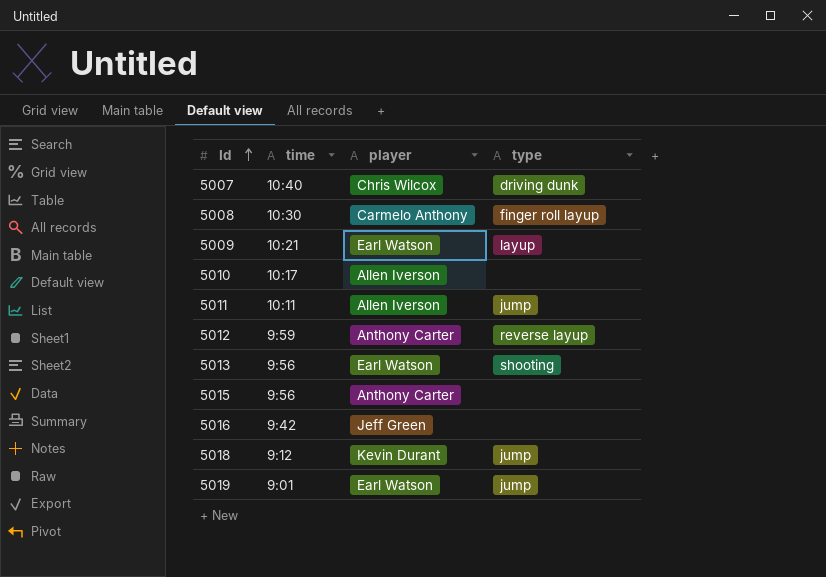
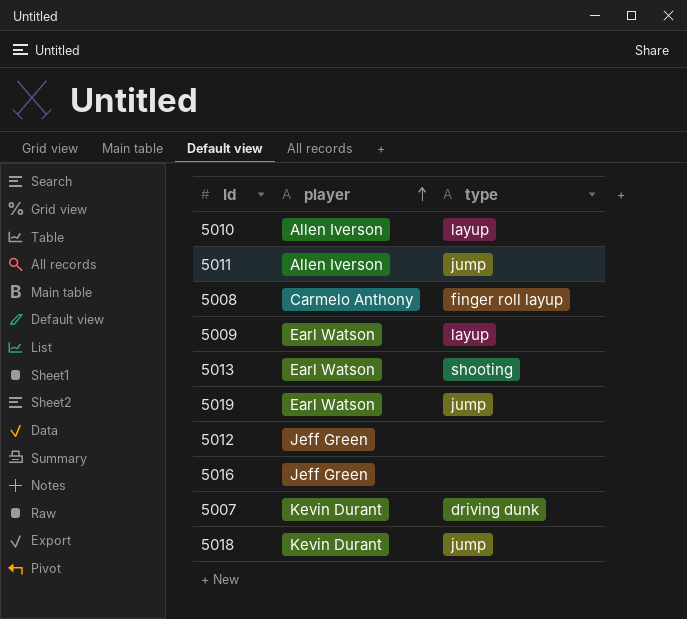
row order: Id ascending -> player ascending
column time | position: 2 -> none
row 5015: 9:56 | Anthony Carter | none -> none
5010 | type: none -> layup
5012 | player: Anthony Carter -> Jeff Green
5012 | type: reverse layup -> none
5007 | player: Chris Wilcox -> Kevin Durant

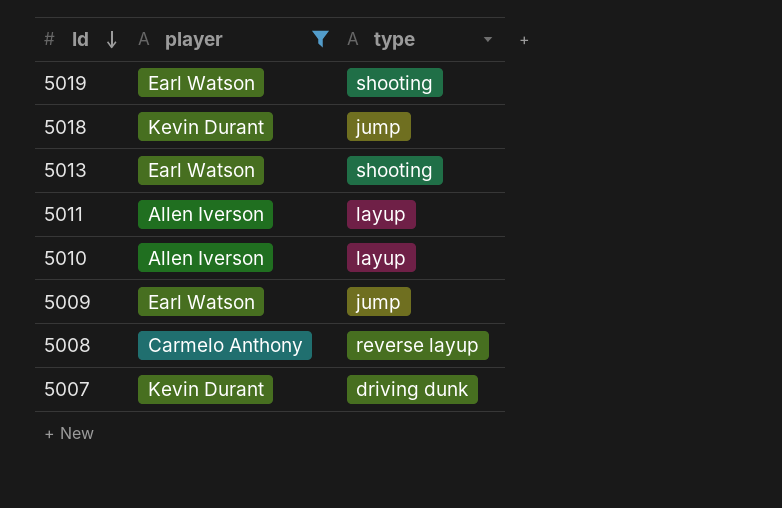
filter: none -> player != Jeff Green
row order: player ascending -> Id descending
5019 | type: jump -> shooting
5011 | type: jump -> layup
5009 | type: layup -> jump
5008 | type: finger roll layup -> reverse layup

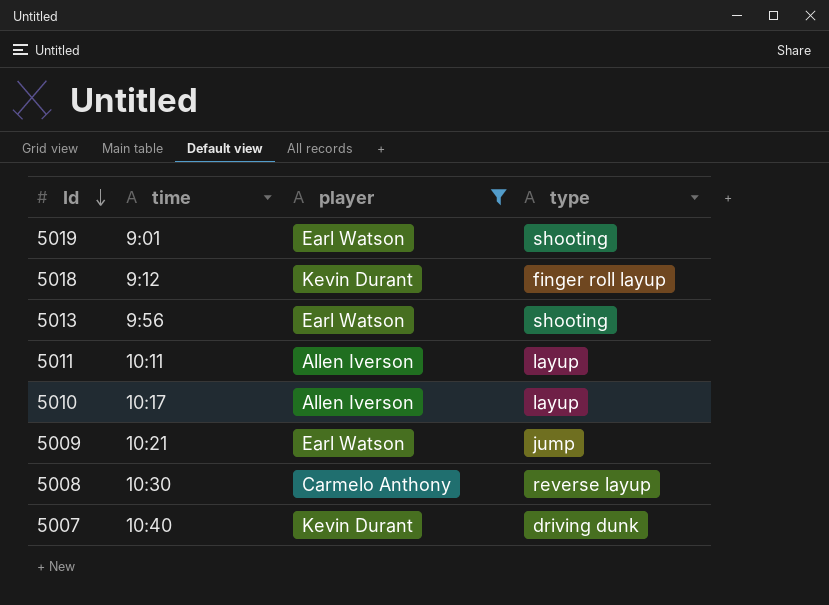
column time | position: none -> 2
5018 | type: jump -> finger roll layup

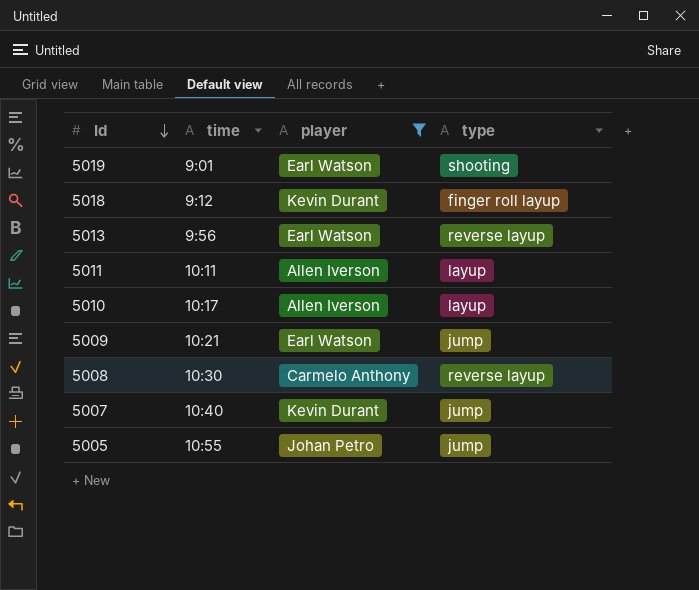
5013 | type: shooting -> reverse layup
5007 | type: driving dunk -> jump
row 5005: none -> 10:55 | Johan Petro | jump

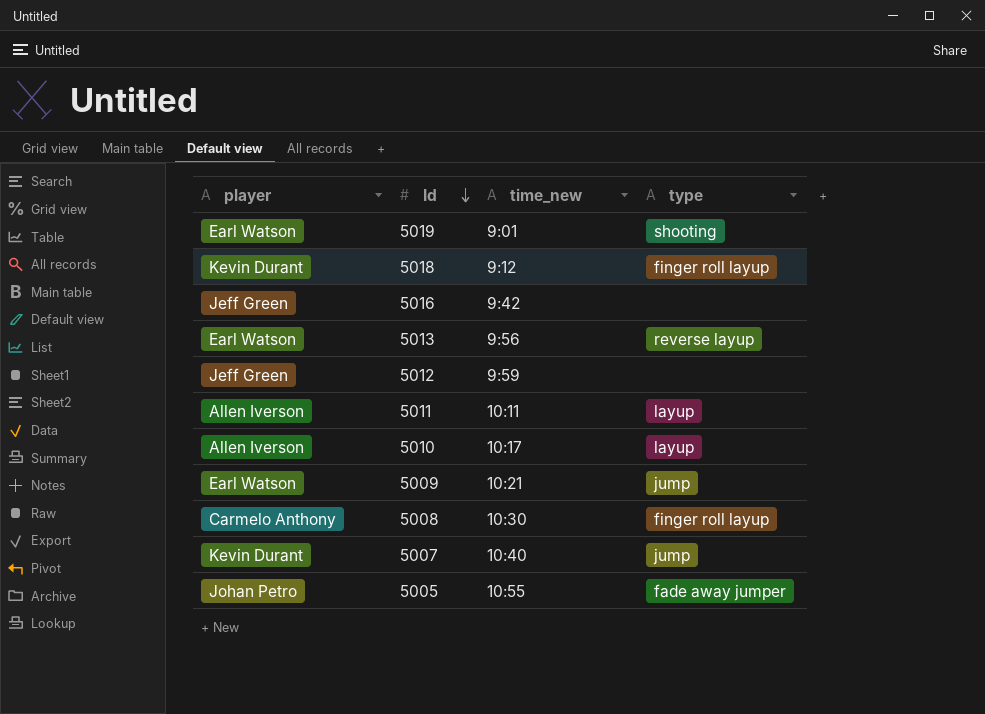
filter: player != Jeff Green -> none
column player | position: 3 -> 1
column name: time -> time_new
5008 | type: reverse layup -> finger roll layup
5005 | type: jump -> fade away jumper

